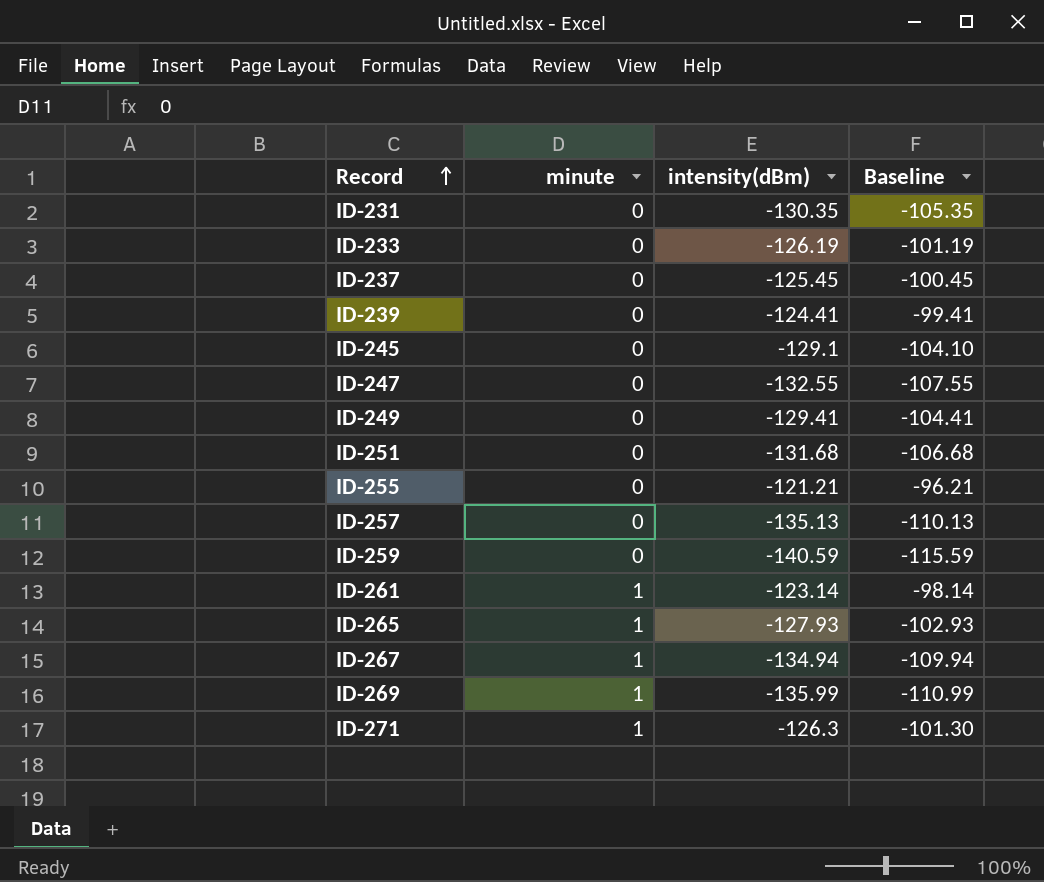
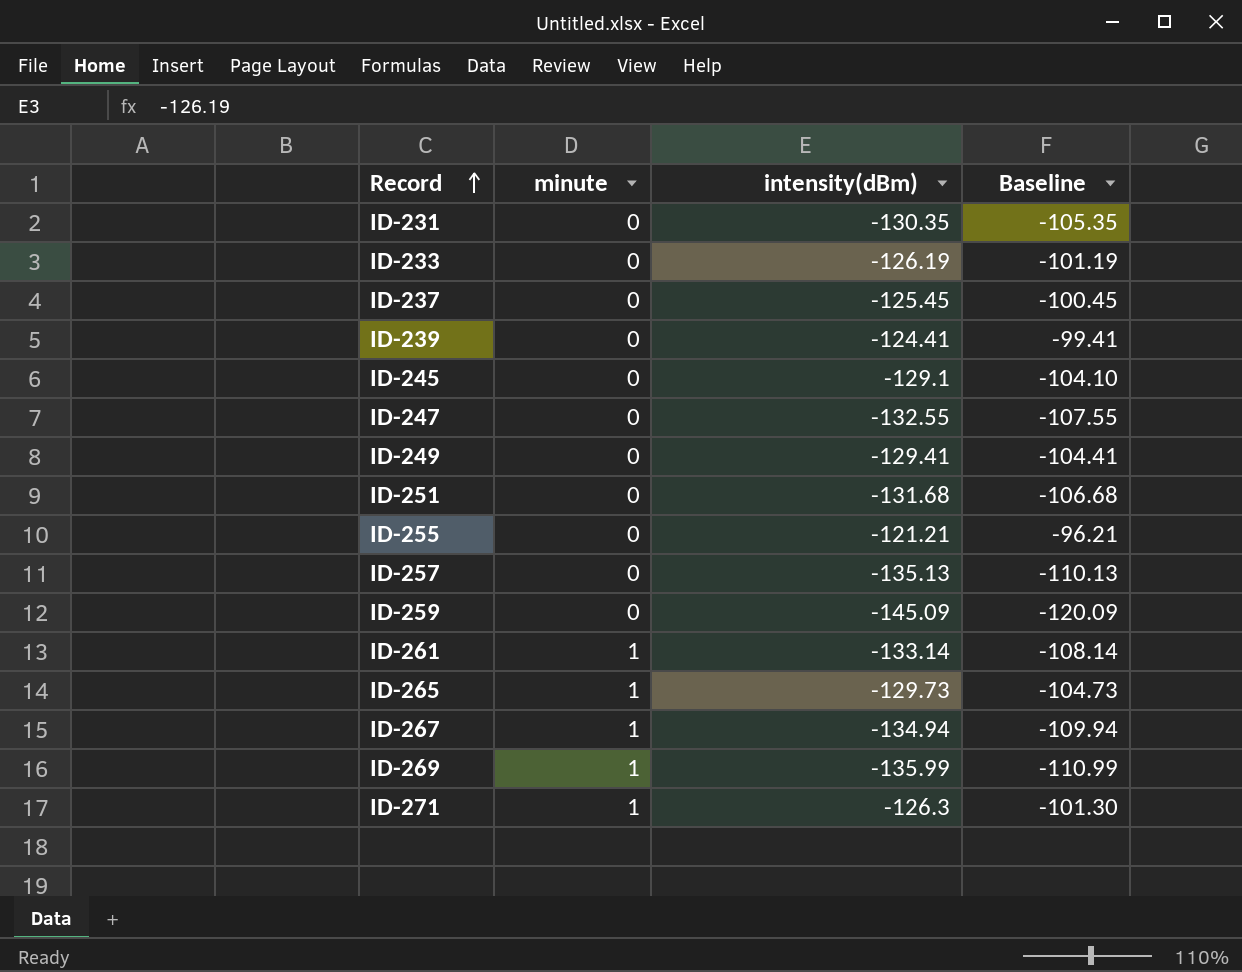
ID-259 | intensity(dBm): -140.59 -> -145.09
ID-259 | Baseline: -115.59 -> -120.09
ID-261 | intensity(dBm): -123.14 -> -133.14
ID-261 | Baseline: -98.14 -> -108.14
ID-265 | intensity(dBm): -127.93 -> -129.73
ID-265 | Baseline: -102.93 -> -104.73

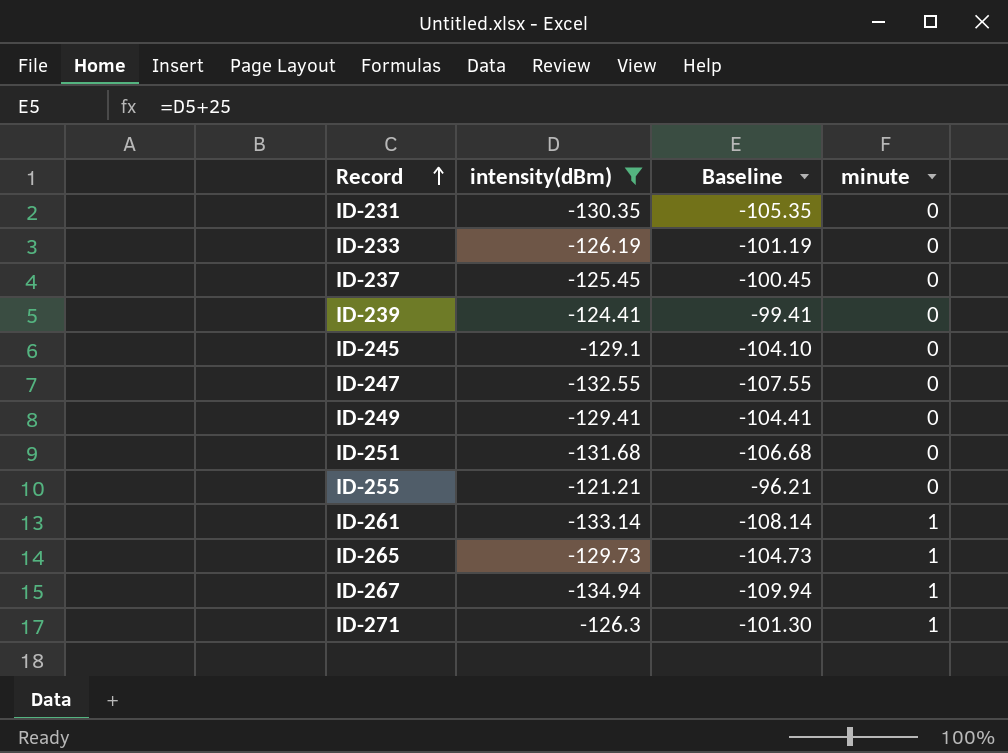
filter: none -> intensity(dBm) >= -134.94
column minute | position: 2 -> 4

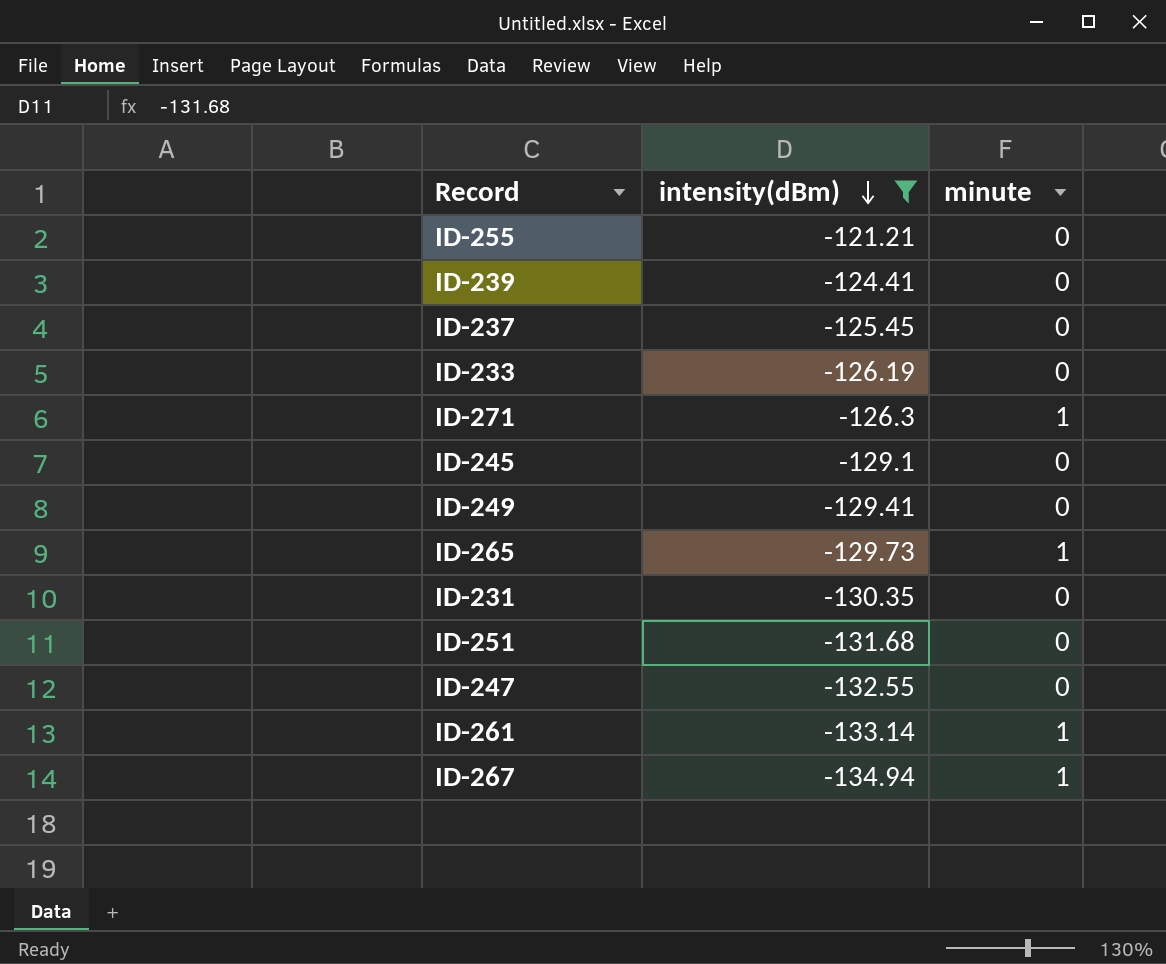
row order: Record ascending -> intensity(dBm) descending
column Baseline | formula: [intensity(dBm)] + 25 -> none

